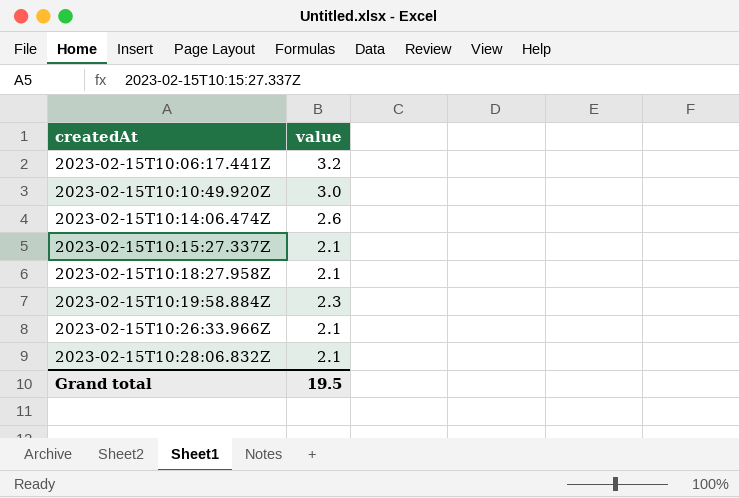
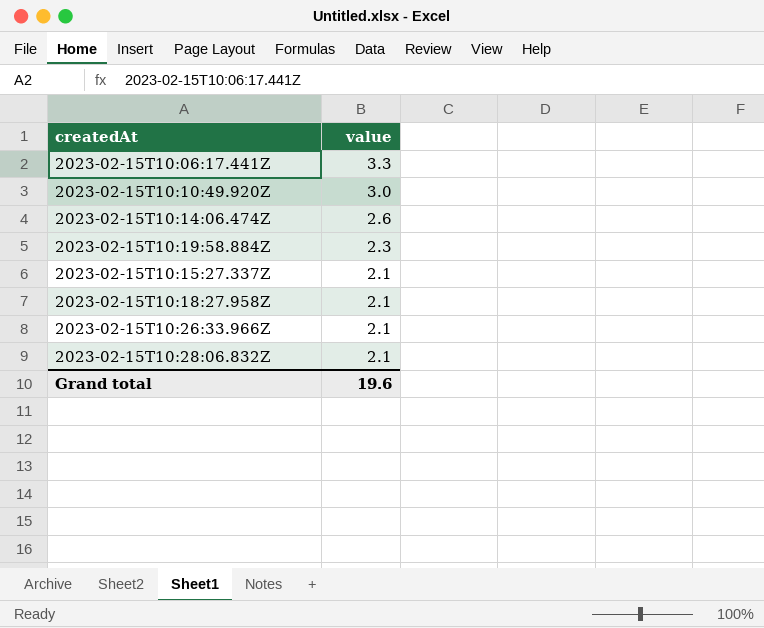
row order: createdAt ascending -> value descending
2023-02-15T10:06:17.441Z | value: 3.2 -> 3.3
Grand total | value: 19.5 -> 19.6

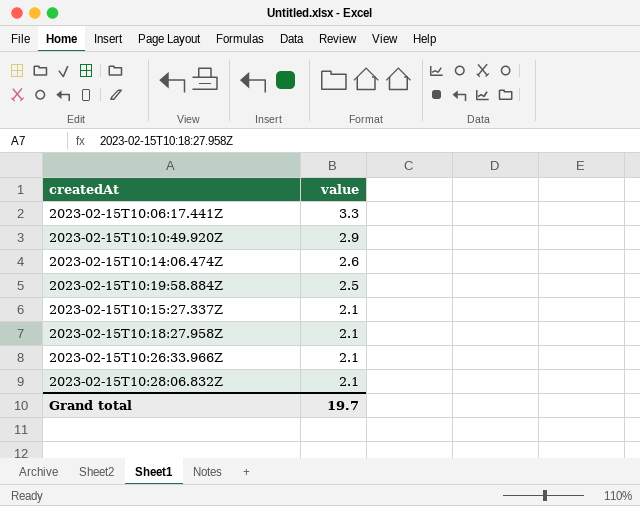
2023-02-15T10:10:49.920Z | value: 3.0 -> 2.9
2023-02-15T10:19:58.884Z | value: 2.3 -> 2.5
Grand total | value: 19.6 -> 19.7

